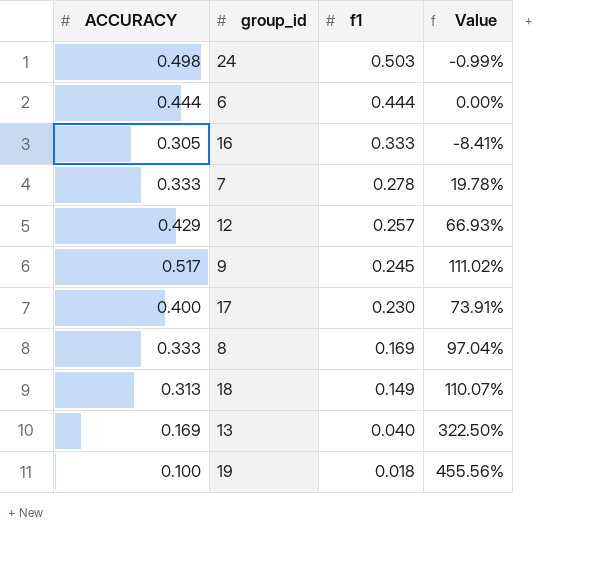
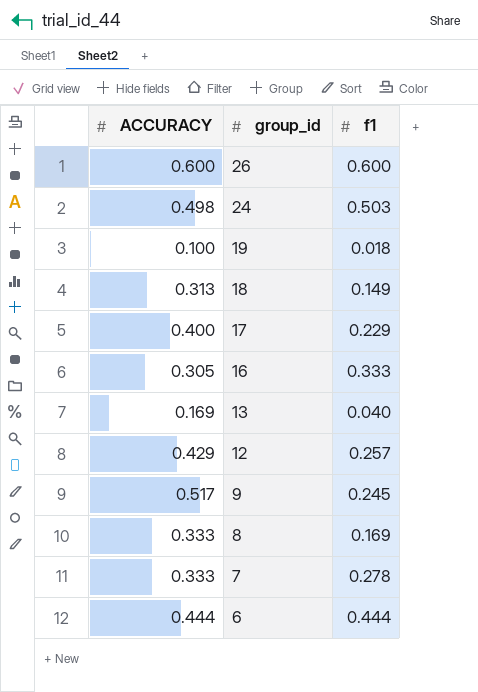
row order: f1 descending -> group_id descending
column Value | formula: ([ACCURACY] - [f1]) / [f1] -> none
row 26: none -> 0.600 | 0.600
17 | f1: 0.230 -> 0.229

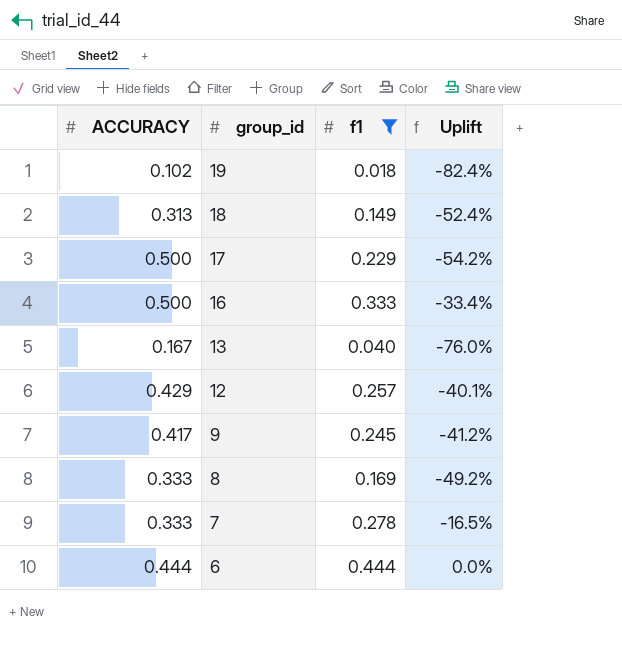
filter: none -> f1 <= 0.444
column Uplift | formula: none -> ([f1] - [ACCURACY]) / [ACCURACY]
19 | ACCURACY: 0.100 -> 0.102
17 | ACCURACY: 0.400 -> 0.500
16 | ACCURACY: 0.305 -> 0.500
13 | ACCURACY: 0.169 -> 0.167
9 | ACCURACY: 0.517 -> 0.417

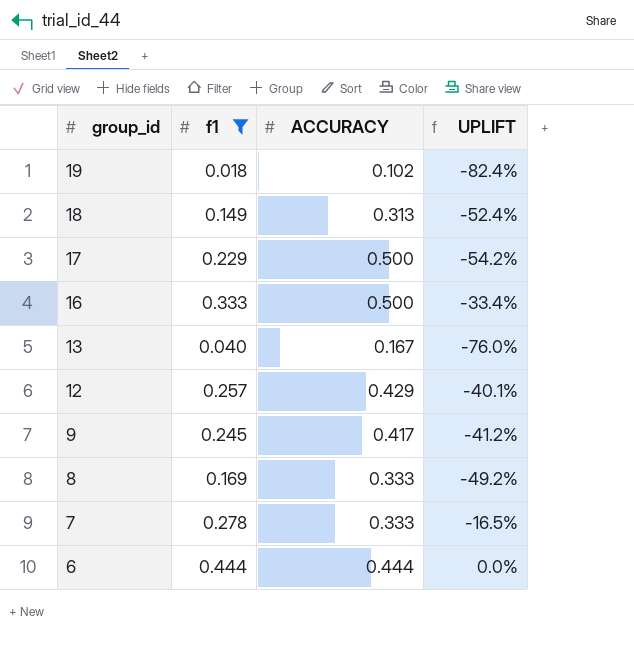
column ACCURACY | position: 1 -> 3
column name: Uplift -> UPLIFT

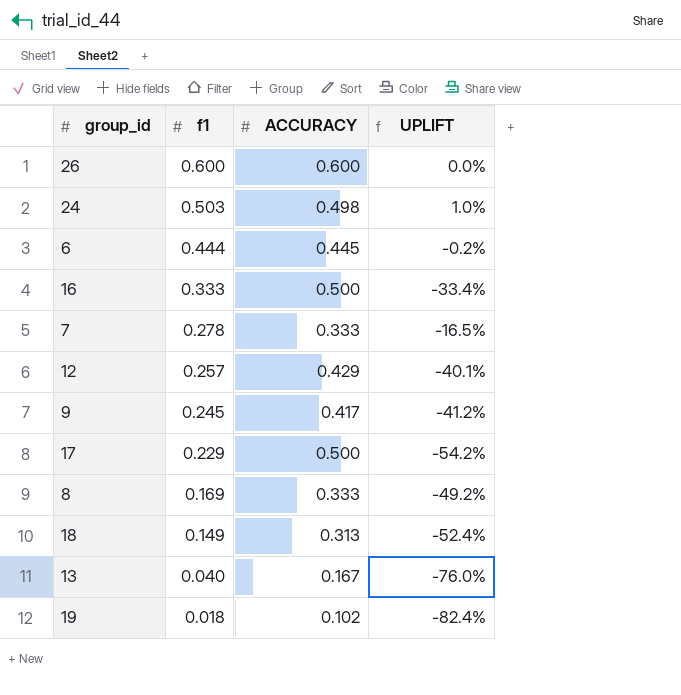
filter: f1 <= 0.444 -> none
row order: group_id descending -> f1 descending
6 | ACCURACY: 0.444 -> 0.445
6 | UPLIFT: 0.0% -> -0.2%

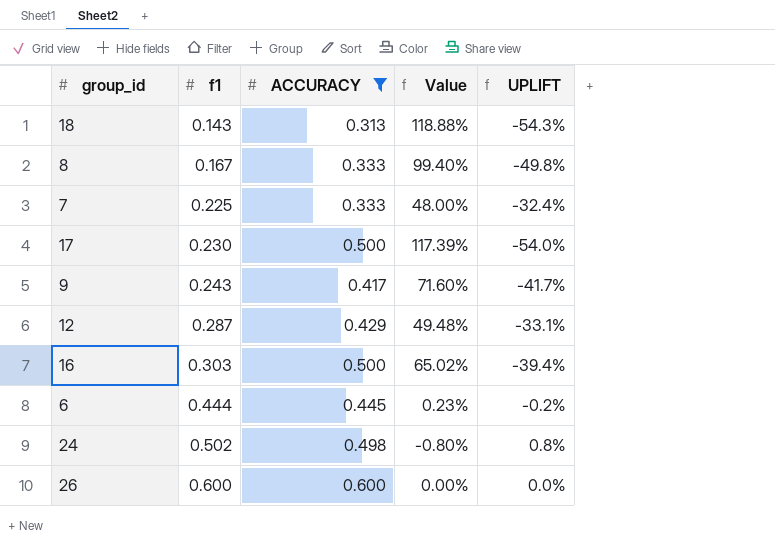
filter: none -> ACCURACY >= 0.313
row order: f1 descending -> f1 ascending
column Value | formula: none -> ([ACCURACY] - [f1]) / [f1]
18 | f1: 0.149 -> 0.143
18 | UPLIFT: -52.4% -> -54.3%
8 | f1: 0.169 -> 0.167
8 | UPLIFT: -49.2% -> -49.8%
7 | f1: 0.278 -> 0.225
7 | UPLIFT: -16.5% -> -32.4%
17 | f1: 0.229 -> 0.230
17 | UPLIFT: -54.2% -> -54.0%
9 | f1: 0.245 -> 0.243
9 | UPLIFT: -41.2% -> -41.7%
12 | f1: 0.257 -> 0.287
12 | UPLIFT: -40.1% -> -33.1%
16 | f1: 0.333 -> 0.303
16 | UPLIFT: -33.4% -> -39.4%
24 | f1: 0.503 -> 0.502
24 | UPLIFT: 1.0% -> 0.8%

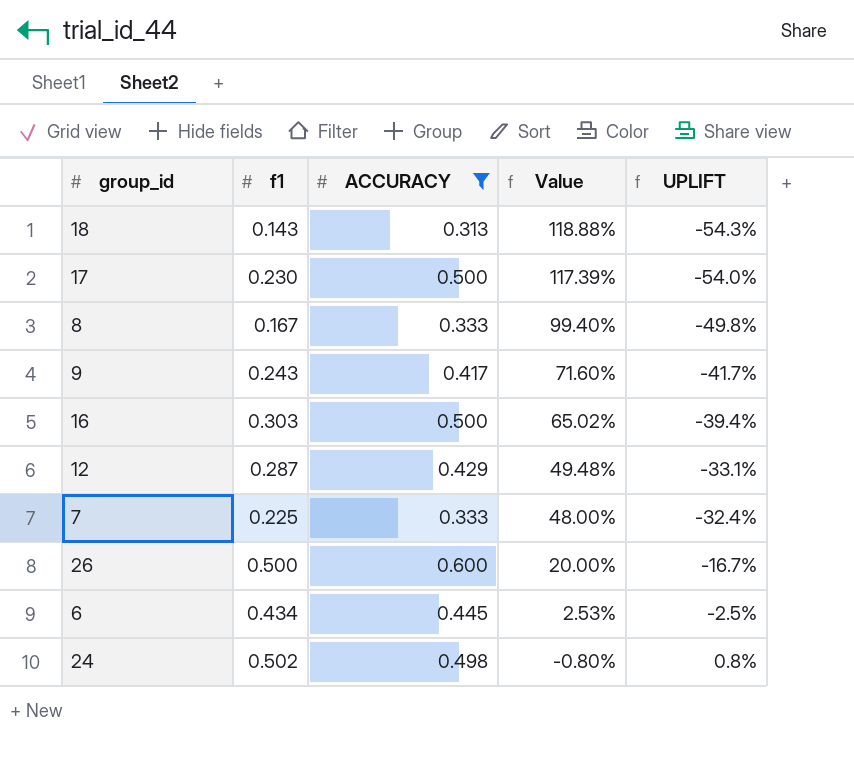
row order: f1 ascending -> Value descending
26 | f1: 0.600 -> 0.500
26 | Value: 0.00% -> 20.00%
26 | UPLIFT: 0.0% -> -16.7%
6 | f1: 0.444 -> 0.434
6 | Value: 0.23% -> 2.53%
6 | UPLIFT: -0.2% -> -2.5%

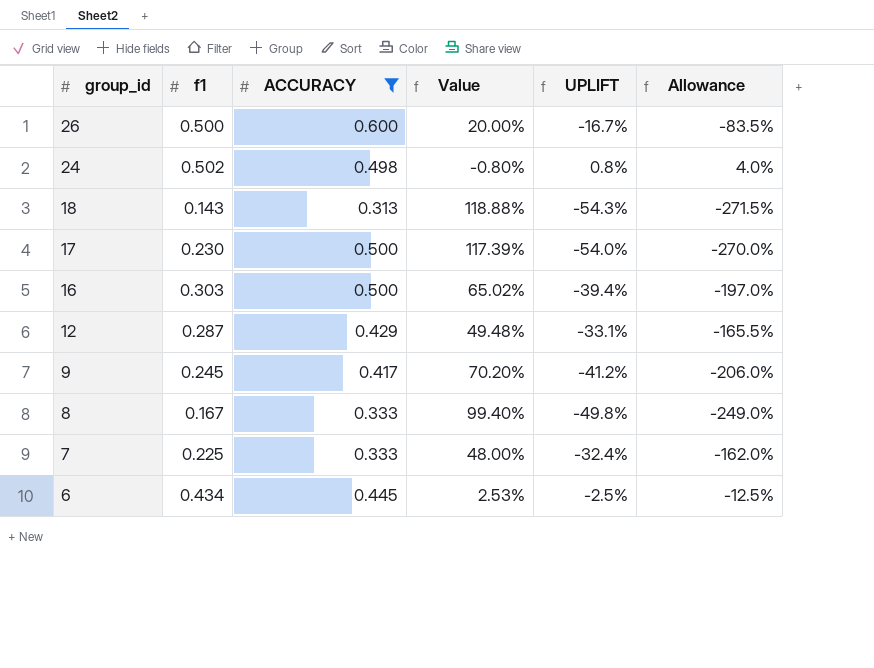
row order: Value descending -> group_id descending
column Allowance | formula: none -> [UPLIFT] * 5
9 | f1: 0.243 -> 0.245
9 | Value: 71.60% -> 70.20%
9 | UPLIFT: -41.7% -> -41.2%

